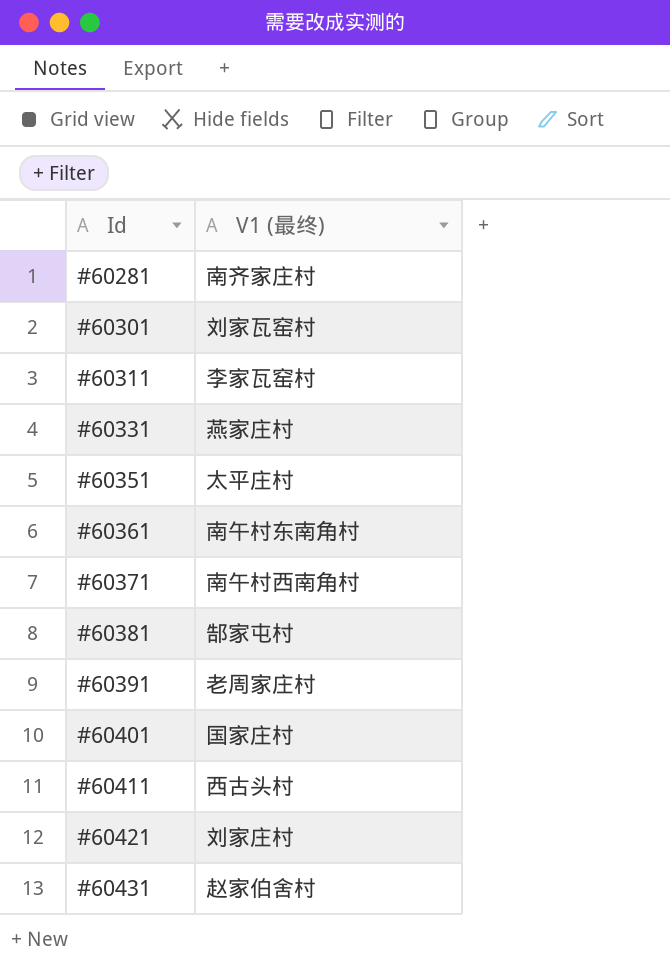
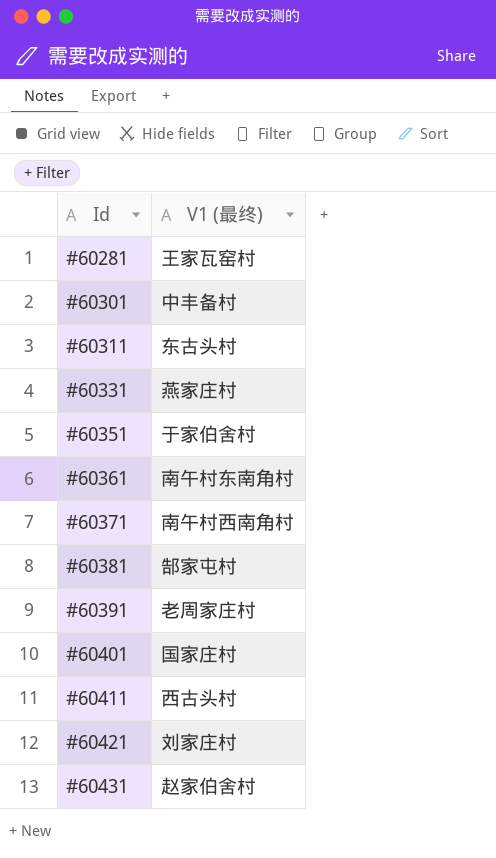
#60281 | V1 (最终): 南齐家庄村 -> 王家瓦窑村
#60301 | V1 (最终): 刘家瓦窑村 -> 中丰备村
#60311 | V1 (最终): 李家瓦窑村 -> 东古头村
#60351 | V1 (最终): 太平庄村 -> 于家伯舍村

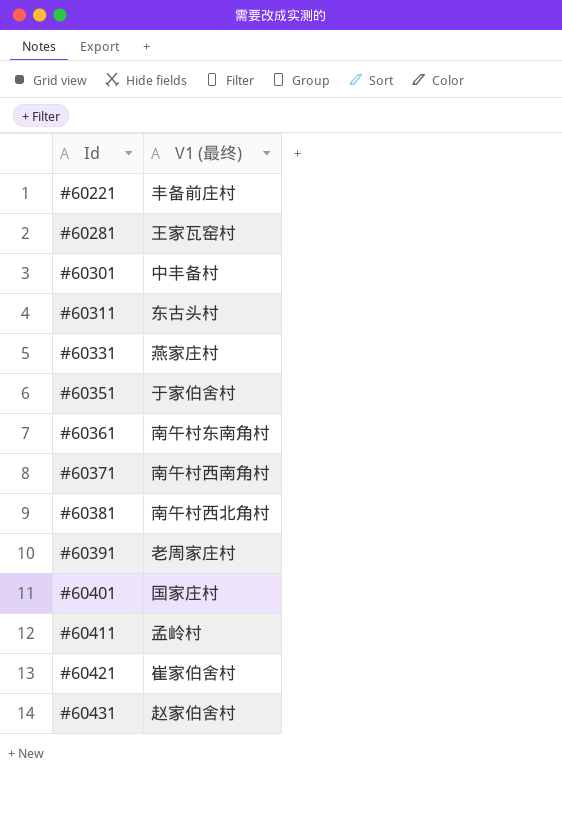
row #60221: none -> 丰备前庄村
#60381 | V1 (最终): 郜家屯村 -> 南午村西北角村
#60411 | V1 (最终): 西古头村 -> 孟岭村
#60421 | V1 (最终): 刘家庄村 -> 崔家伯舍村

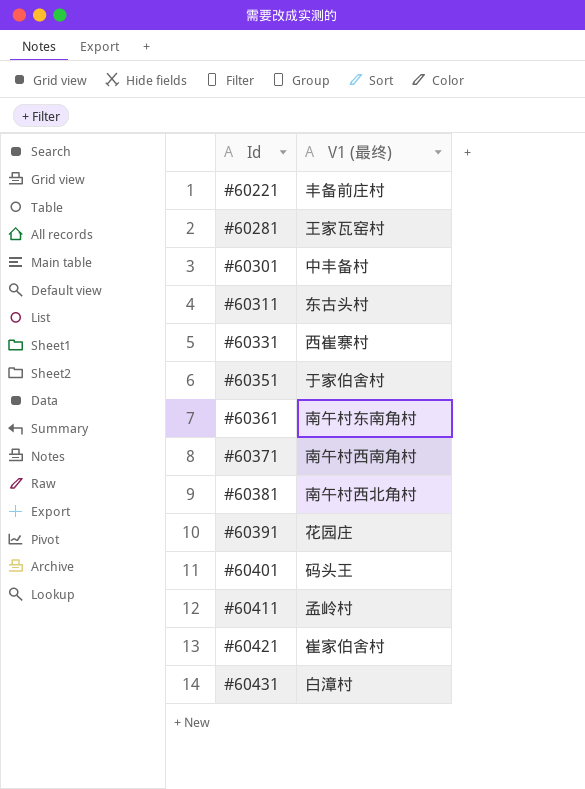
#60331 | V1 (最终): 燕家庄村 -> 西崔寨村
#60391 | V1 (最终): 老周家庄村 -> 花园庄
#60401 | V1 (最终): 国家庄村 -> 码头王
#60431 | V1 (最终): 赵家伯舍村 -> 白漳村

